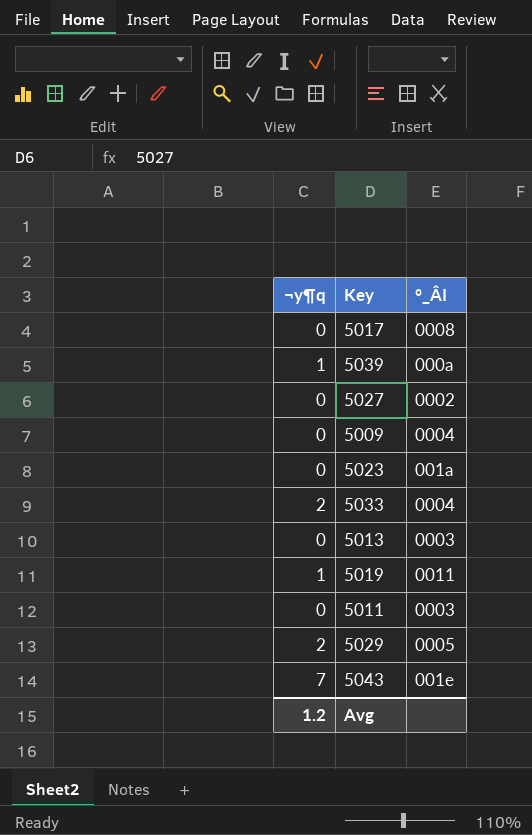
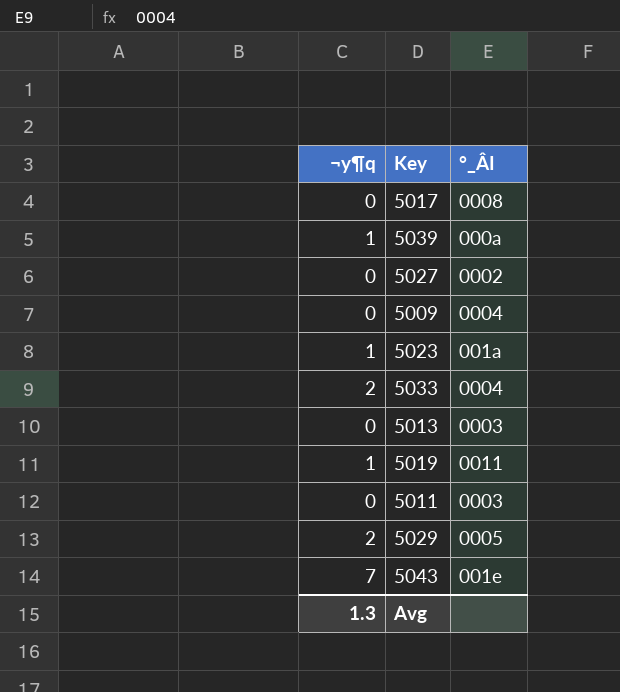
5023 | ¬y¶q: 0 -> 1
Avg | ¬y¶q: 1.2 -> 1.3

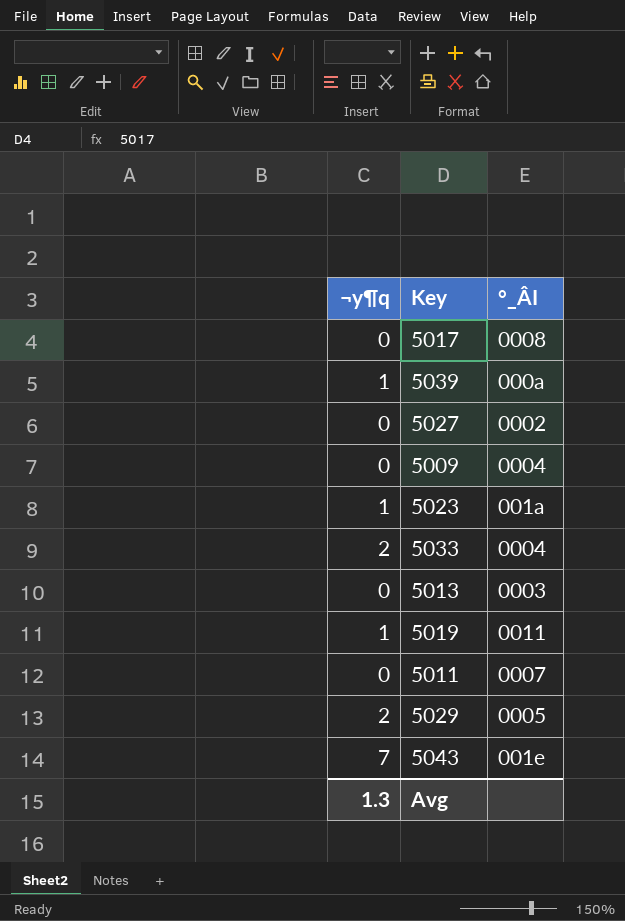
5011 | °_ÂI: 0003 -> 0007

